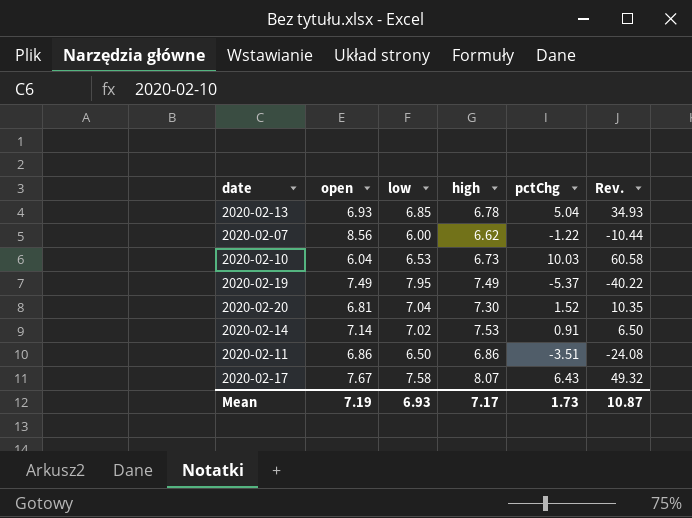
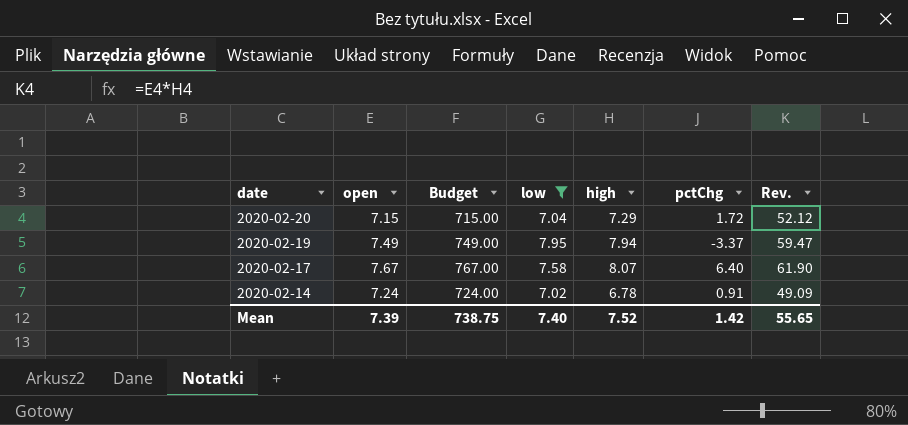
filter: none -> low >= 7.02
row order: none -> date descending
column Budget | formula: none -> [open] * 100
column Rev. | formula: [open] * [pctChg] -> [open] * [high]
2020-02-20 | open: 6.81 -> 7.15
2020-02-20 | high: 7.30 -> 7.29
2020-02-20 | pctChg: 1.52 -> 1.72
2020-02-19 | high: 7.49 -> 7.94
2020-02-19 | pctChg: -5.37 -> -3.37
2020-02-17 | pctChg: 6.43 -> 6.40
2020-02-14 | open: 7.14 -> 7.24
2020-02-14 | high: 7.53 -> 6.78
Mean | open: 7.19 -> 7.39
Mean | low: 6.93 -> 7.40
Mean | high: 7.17 -> 7.52
Mean | pctChg: 1.73 -> 1.42
Mean | Rev.: 10.87 -> 55.65

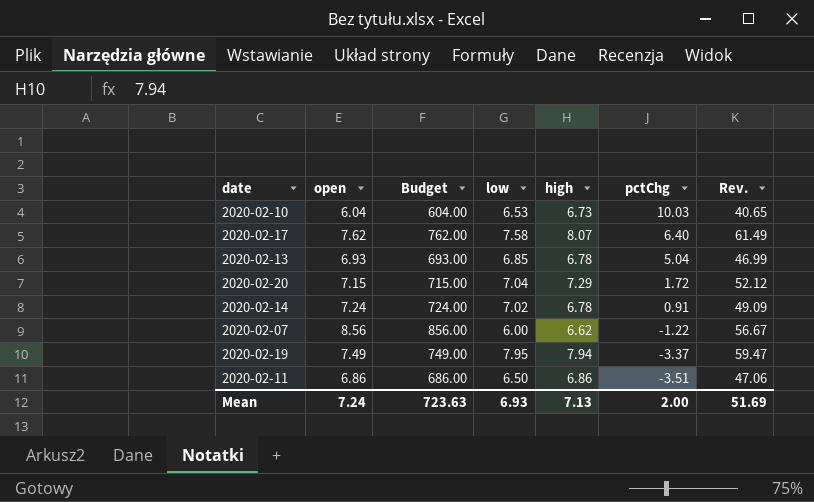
filter: low >= 7.02 -> none
row order: date descending -> pctChg descending
2020-02-17 | open: 7.67 -> 7.62
2020-02-17 | Budget: 767.00 -> 762.00
2020-02-17 | Rev.: 61.90 -> 61.49
Mean | open: 7.39 -> 7.24
Mean | Budget: 738.75 -> 723.63
Mean | low: 7.40 -> 6.93
Mean | high: 7.52 -> 7.13
Mean | pctChg: 1.42 -> 2.00
Mean | Rev.: 55.65 -> 51.69

